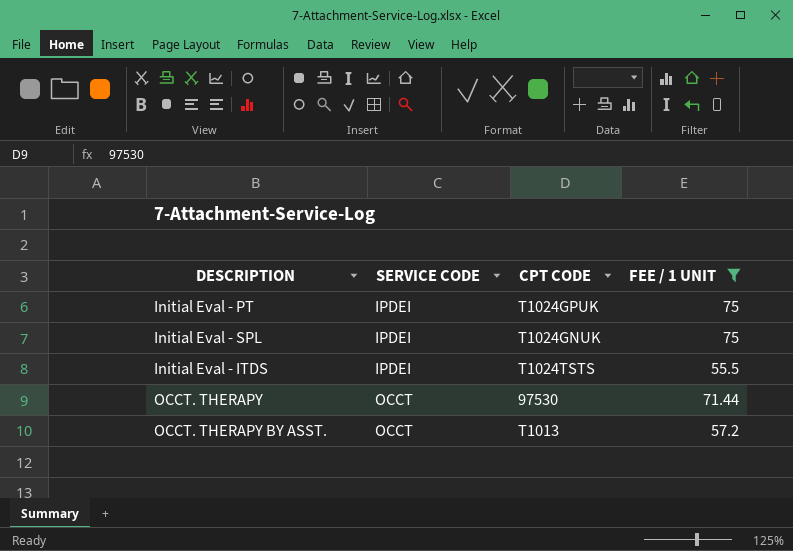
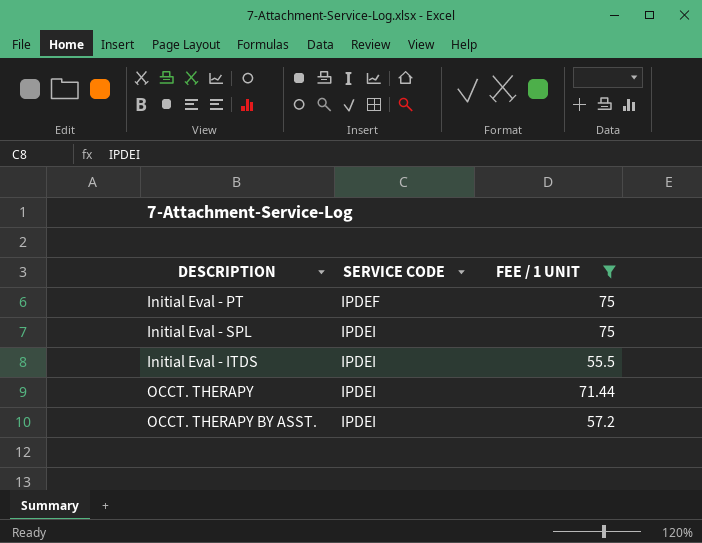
column CPT CODE | position: 3 -> none
Initial Eval - PT | SERVICE CODE: IPDEI -> IPDEF
OCCT. THERAPY | SERVICE CODE: OCCT -> IPDEI
OCCT. THERAPY BY ASST. | SERVICE CODE: OCCT -> IPDEI

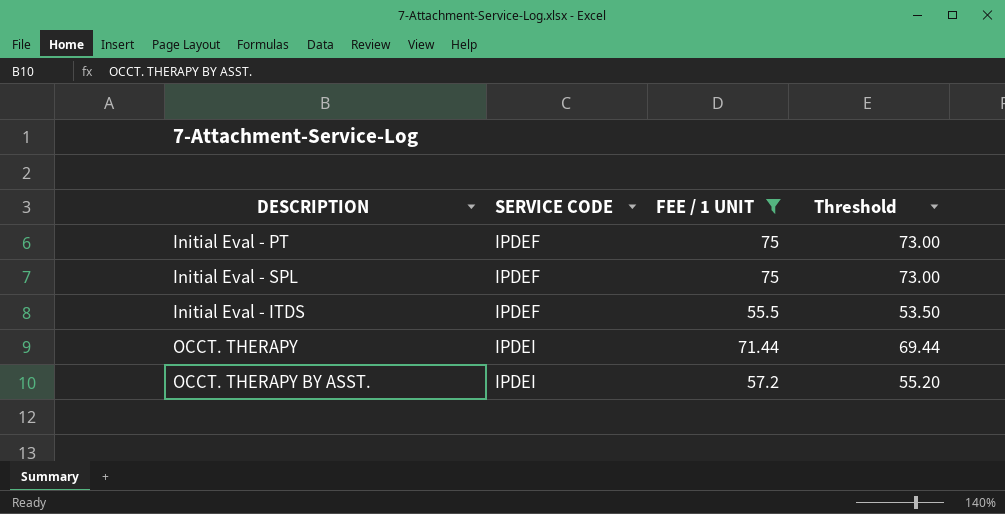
column Threshold | formula: none -> [FEE / 1 UNIT] - 2
Initial Eval - SPL | SERVICE CODE: IPDEI -> IPDEF
Initial Eval - ITDS | SERVICE CODE: IPDEI -> IPDEF

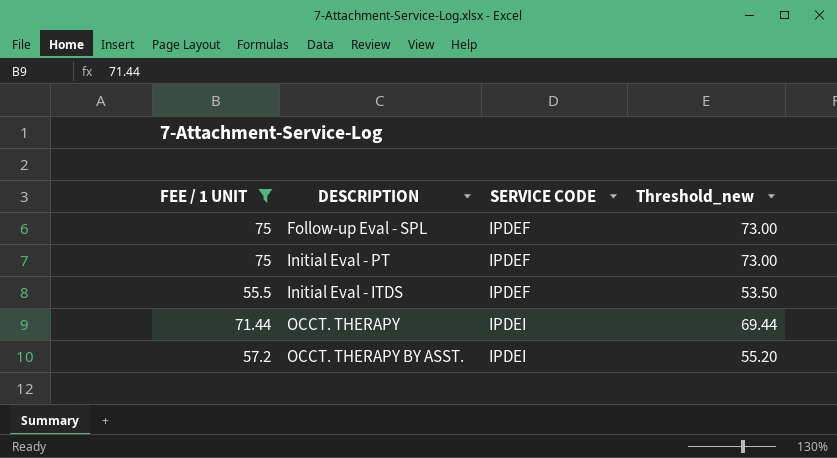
column FEE / 1 UNIT | position: 3 -> 1
column name: Threshold -> Threshold_new
row Initial Eval - SPL: IPDEF | 75 | 73.00 -> none
row Follow-up Eval - SPL: none -> 75 | IPDEF | 73.00

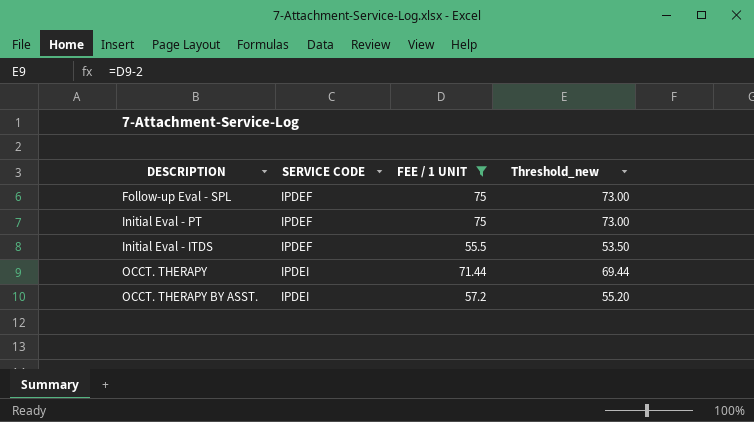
column FEE / 1 UNIT | position: 1 -> 3

